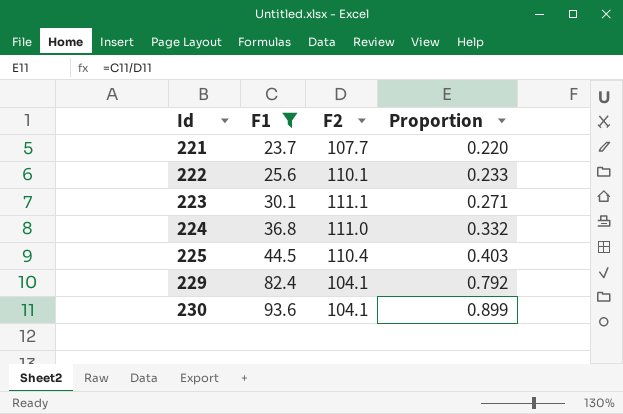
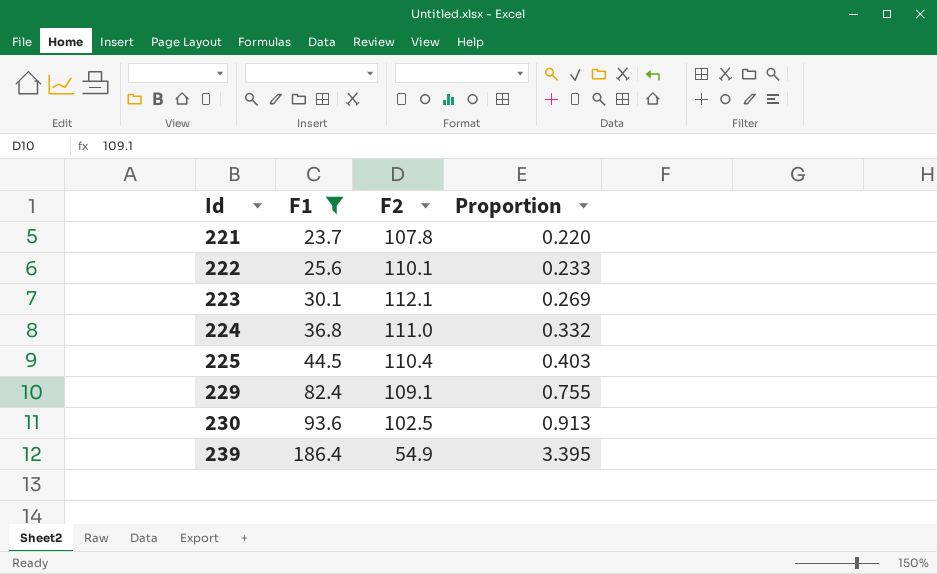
221 | F2: 107.7 -> 107.8
223 | F2: 111.1 -> 112.1
223 | Proportion: 0.271 -> 0.269
229 | F2: 104.1 -> 109.1
229 | Proportion: 0.792 -> 0.755
230 | F2: 104.1 -> 102.5
230 | Proportion: 0.899 -> 0.913
row 239: none -> 186.4 | 54.9 | 3.395

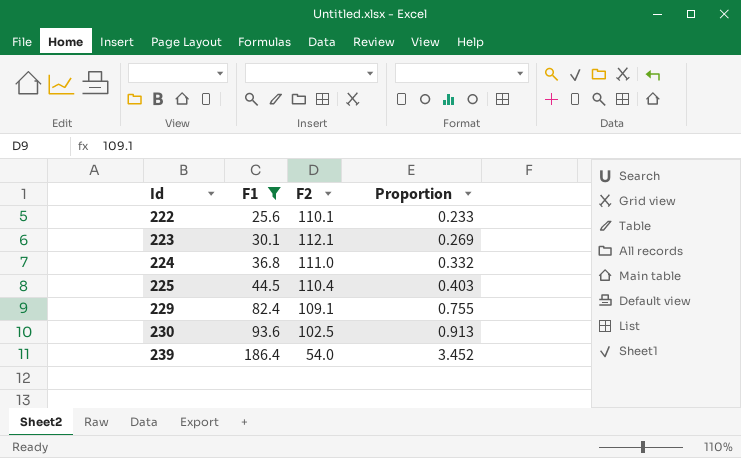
row 221: 23.7 | 107.8 | 0.220 -> none
239 | F2: 54.9 -> 54.0
239 | Proportion: 3.395 -> 3.452

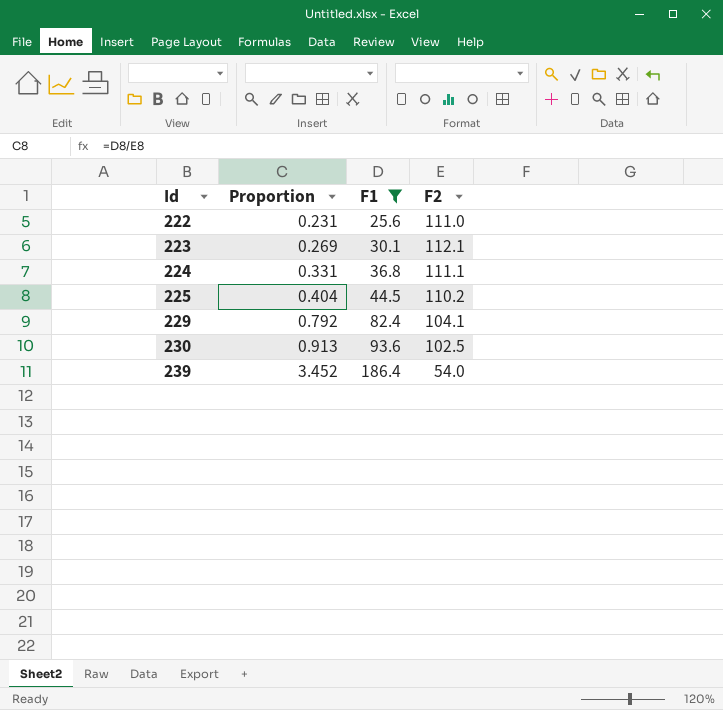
column Proportion | position: 4 -> 2
222 | Proportion: 0.233 -> 0.231
222 | F2: 110.1 -> 111.0
224 | Proportion: 0.332 -> 0.331
224 | F2: 111.0 -> 111.1
225 | Proportion: 0.403 -> 0.404
225 | F2: 110.4 -> 110.2
229 | Proportion: 0.755 -> 0.792
229 | F2: 109.1 -> 104.1

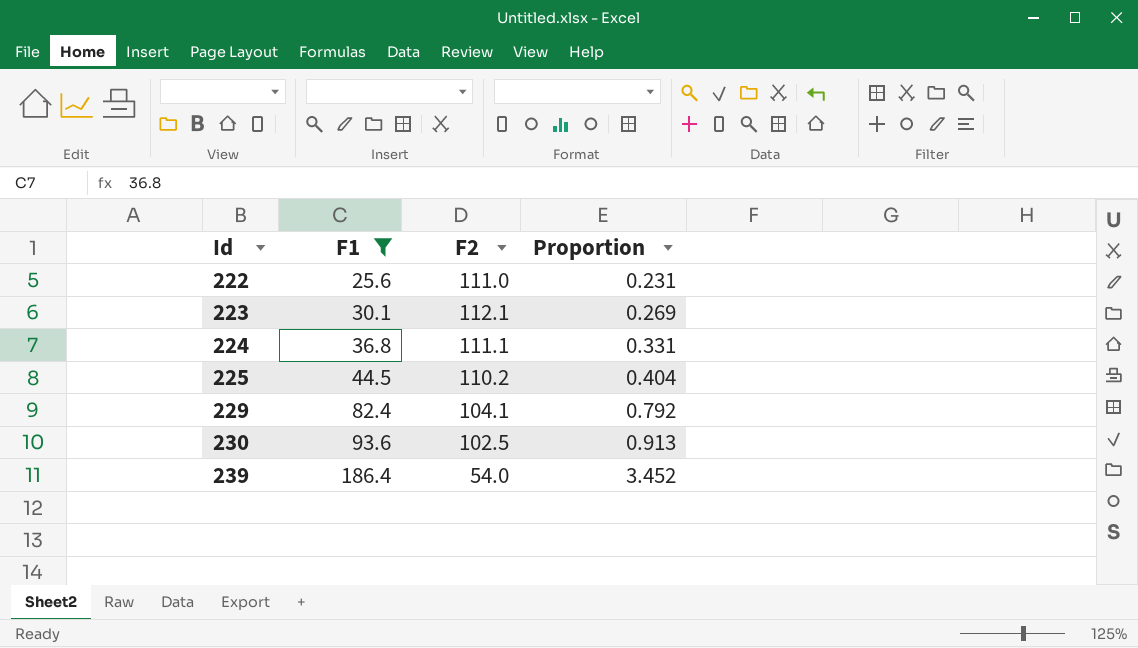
column Proportion | position: 2 -> 4

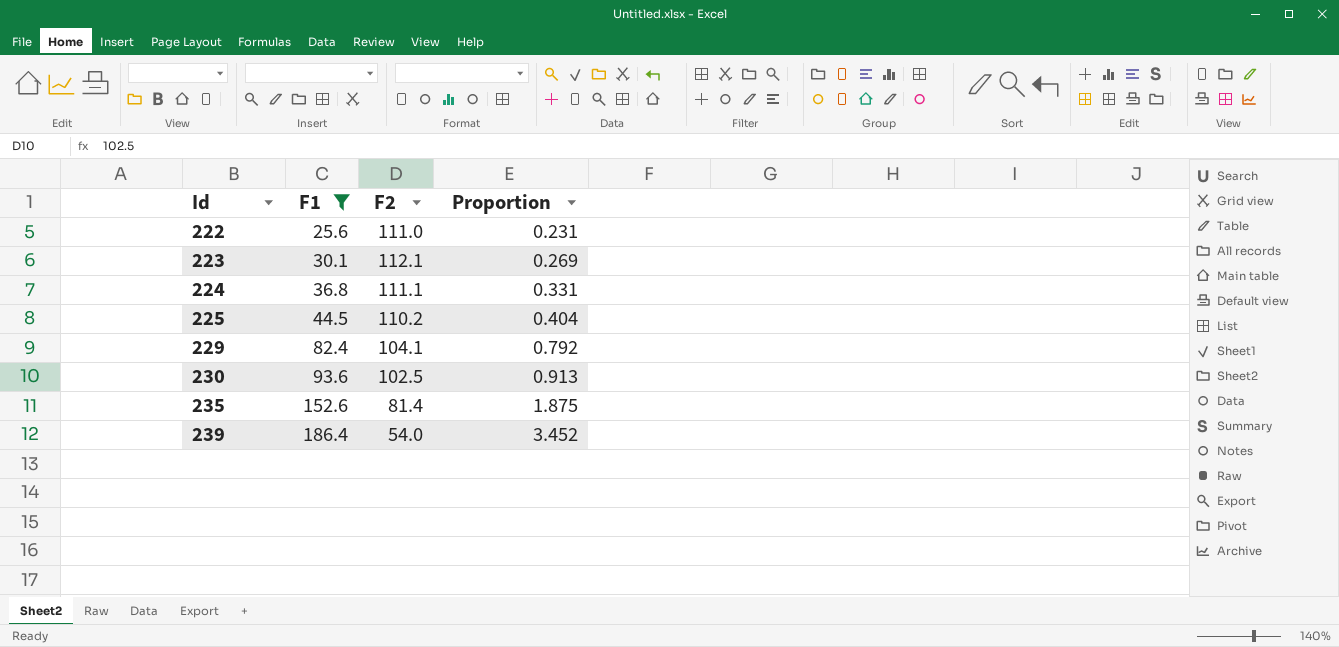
row 235: none -> 152.6 | 81.4 | 1.875

